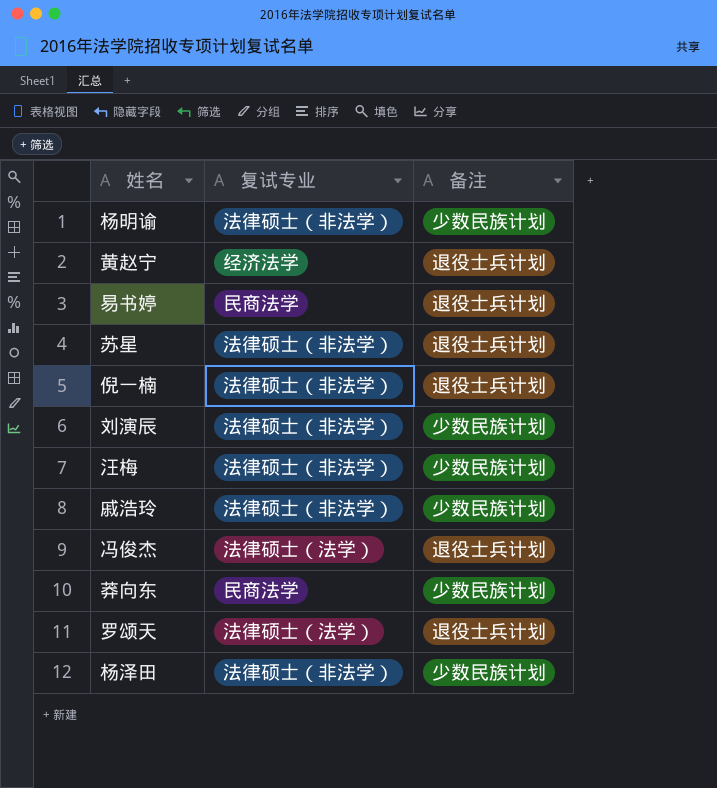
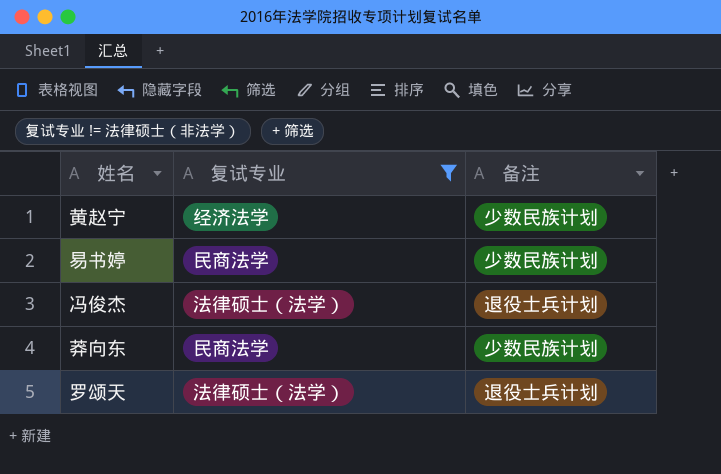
filter: none -> 复试专业 != 法律硕士（非法学）
黄赵宁 | 备注: 退役士兵计划 -> 少数民族计划
易书婷 | 备注: 退役士兵计划 -> 少数民族计划

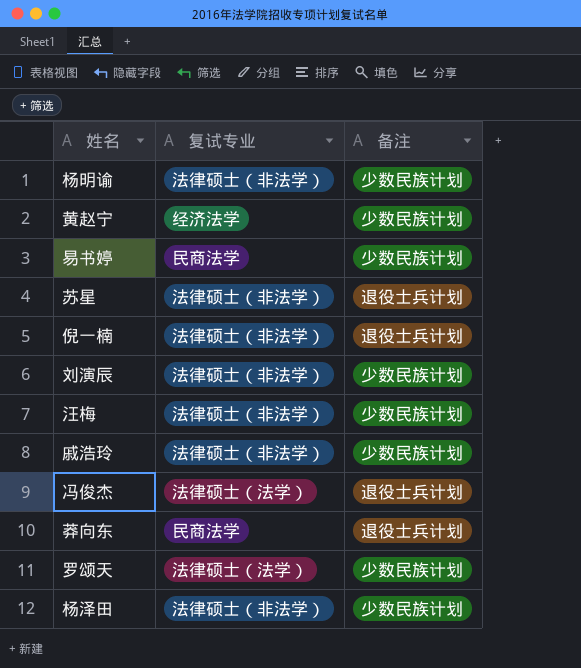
filter: 复试专业 != 法律硕士（非法学） -> none
莽向东 | 备注: 少数民族计划 -> 退役士兵计划
罗颂天 | 备注: 退役士兵计划 -> 少数民族计划

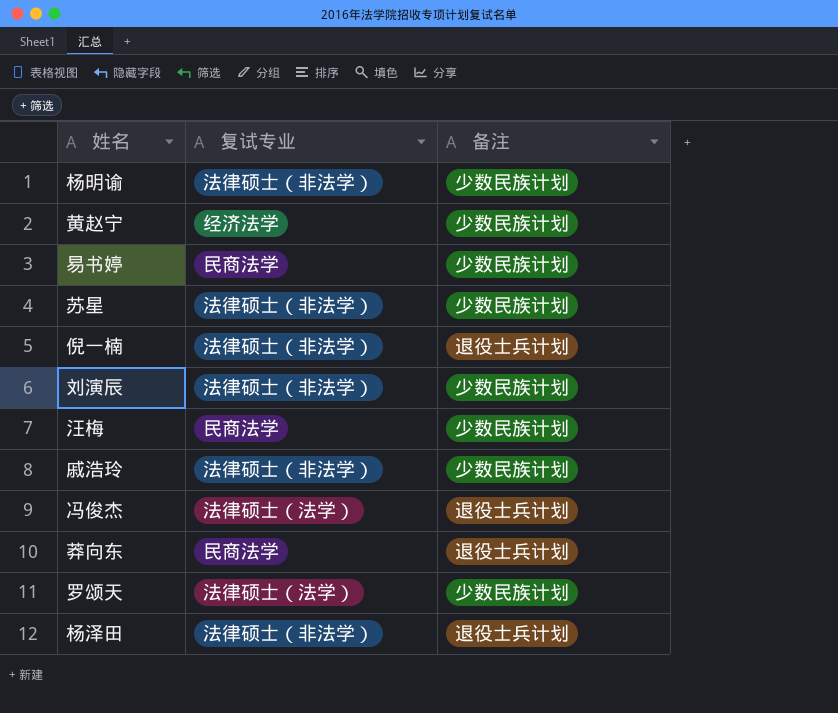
苏星 | 备注: 退役士兵计划 -> 少数民族计划
汪梅 | 复试专业: 法律硕士（非法学） -> 民商法学
杨泽田 | 备注: 少数民族计划 -> 退役士兵计划

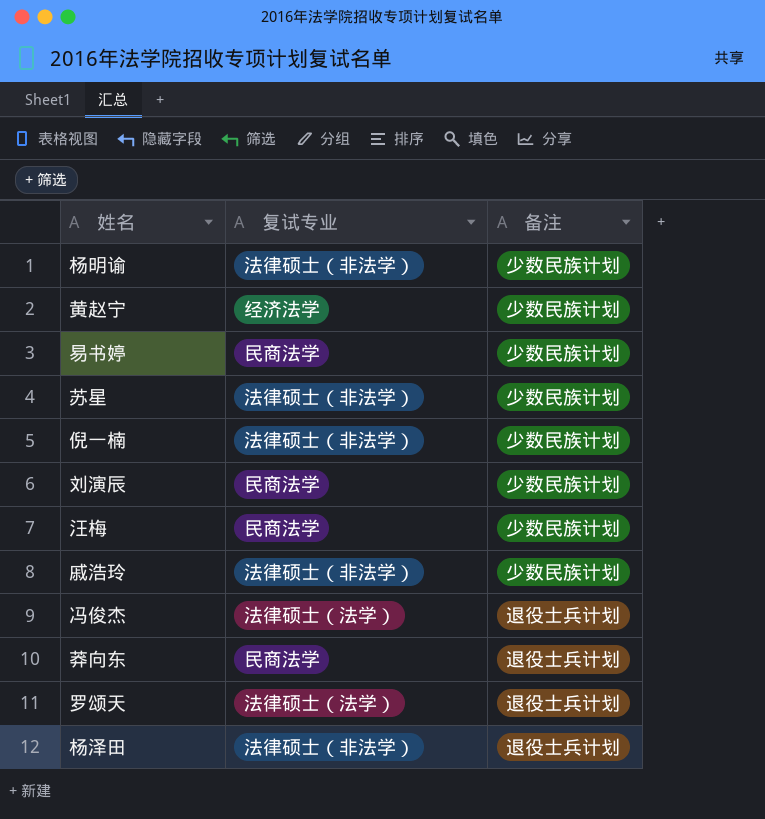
倪一楠 | 备注: 退役士兵计划 -> 少数民族计划
刘演辰 | 复试专业: 法律硕士（非法学） -> 民商法学
罗颂天 | 备注: 少数民族计划 -> 退役士兵计划

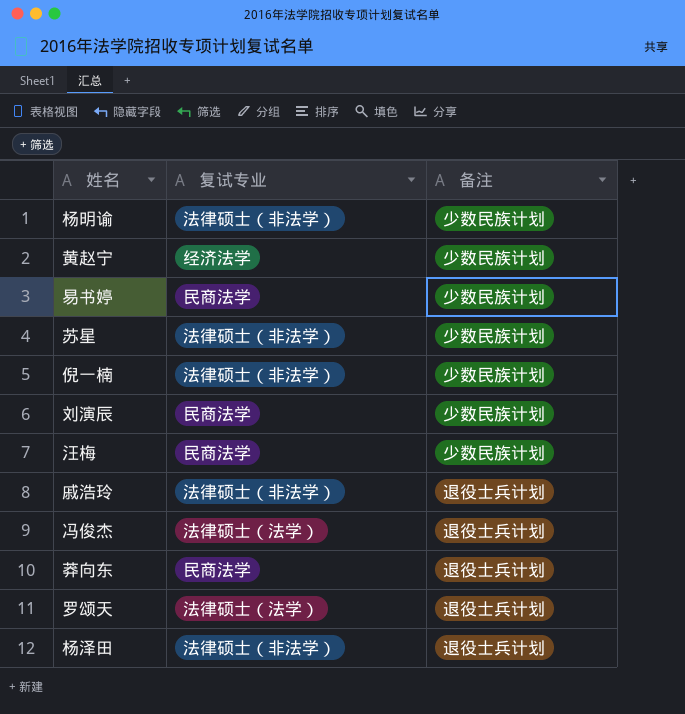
戚浩玲 | 备注: 少数民族计划 -> 退役士兵计划

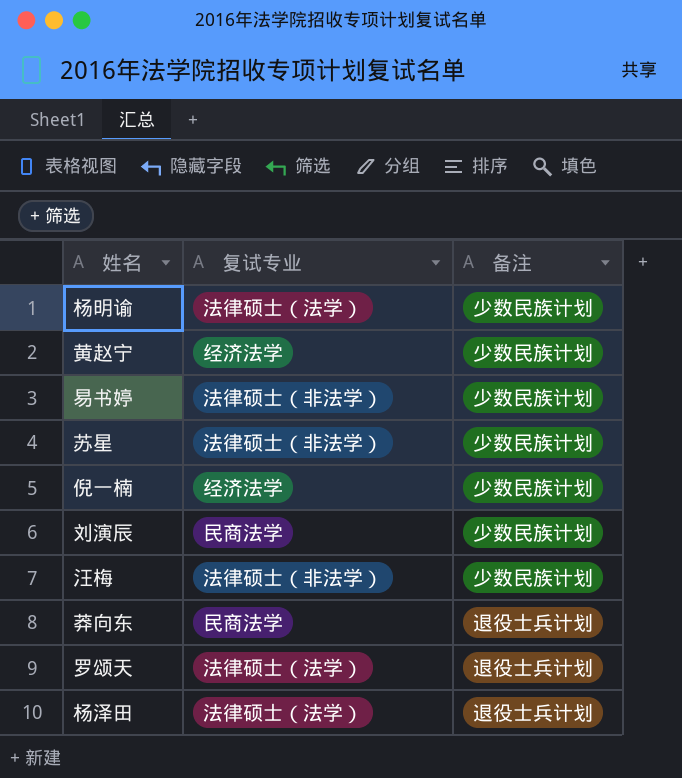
row 戚浩玲: 法律硕士（非法学） | 退役士兵计划 -> none
row 冯俊杰: 法律硕士（法学） | 退役士兵计划 -> none
杨明谕 | 复试专业: 法律硕士（非法学） -> 法律硕士（法学）
易书婷 | 复试专业: 民商法学 -> 法律硕士（非法学）
倪一楠 | 复试专业: 法律硕士（非法学） -> 经济法学
汪梅 | 复试专业: 民商法学 -> 法律硕士（非法学）
杨泽田 | 复试专业: 法律硕士（非法学） -> 法律硕士（法学）

